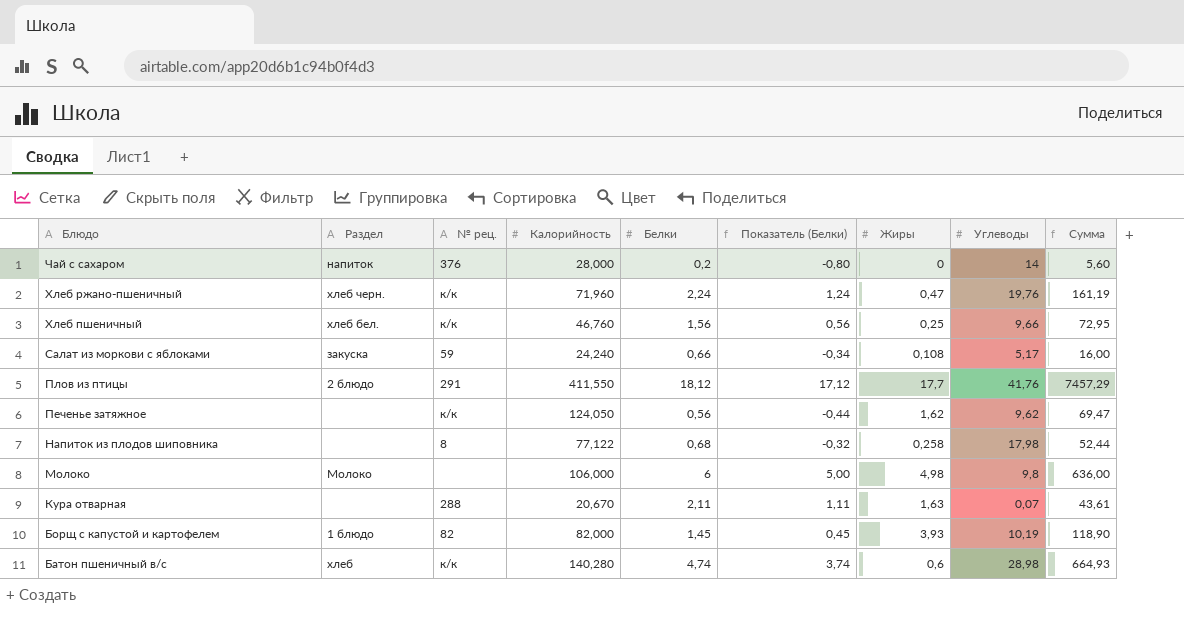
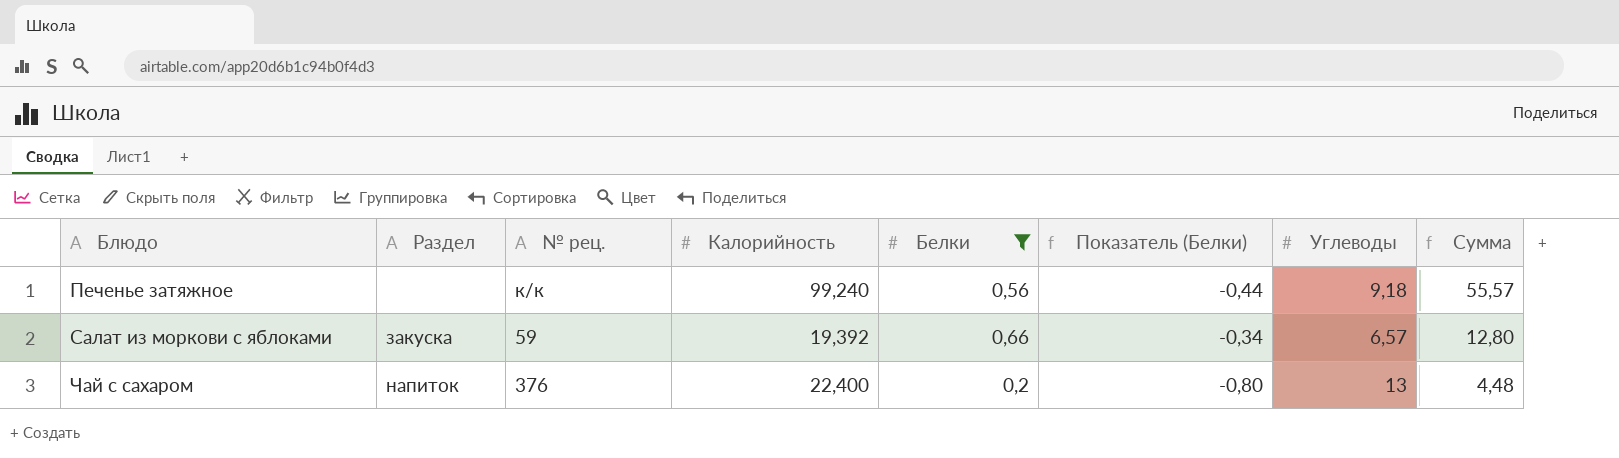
filter: none -> Белки <= 0,66
row order: Блюдо descending -> Блюдо ascending
column Жиры | position: 7 -> none
Печенье затяжное | Калорийность: 124,050 -> 99,240
Печенье затяжное | Углеводы: 9,62 -> 9,18
Печенье затяжное | Сумма: 69,47 -> 55,57
Салат из моркови с яблоками | Калорийность: 24,240 -> 19,392
Салат из моркови с яблоками | Углеводы: 5,17 -> 6,57
Салат из моркови с яблоками | Сумма: 16,00 -> 12,80
Чай с сахаром | Калорийность: 28,000 -> 22,400
Чай с сахаром | Углеводы: 14 -> 13
Чай с сахаром | Сумма: 5,60 -> 4,48

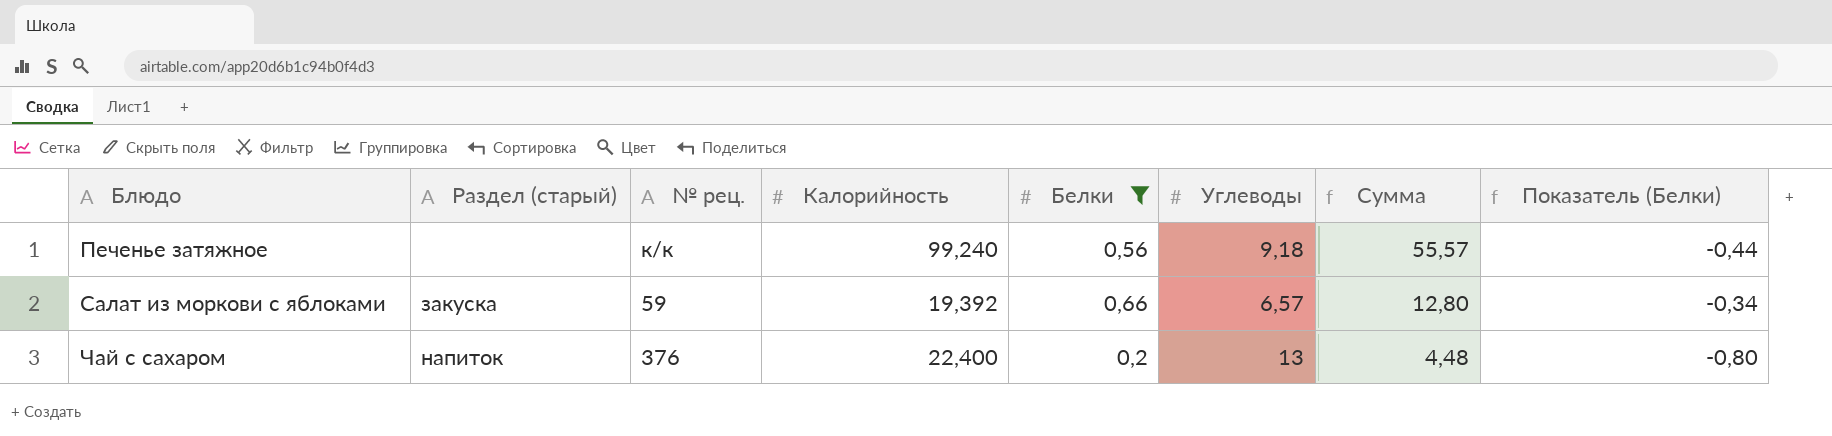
column name: Раздел -> Раздел (старый)
column Показатель (Белки) | position: 6 -> 8

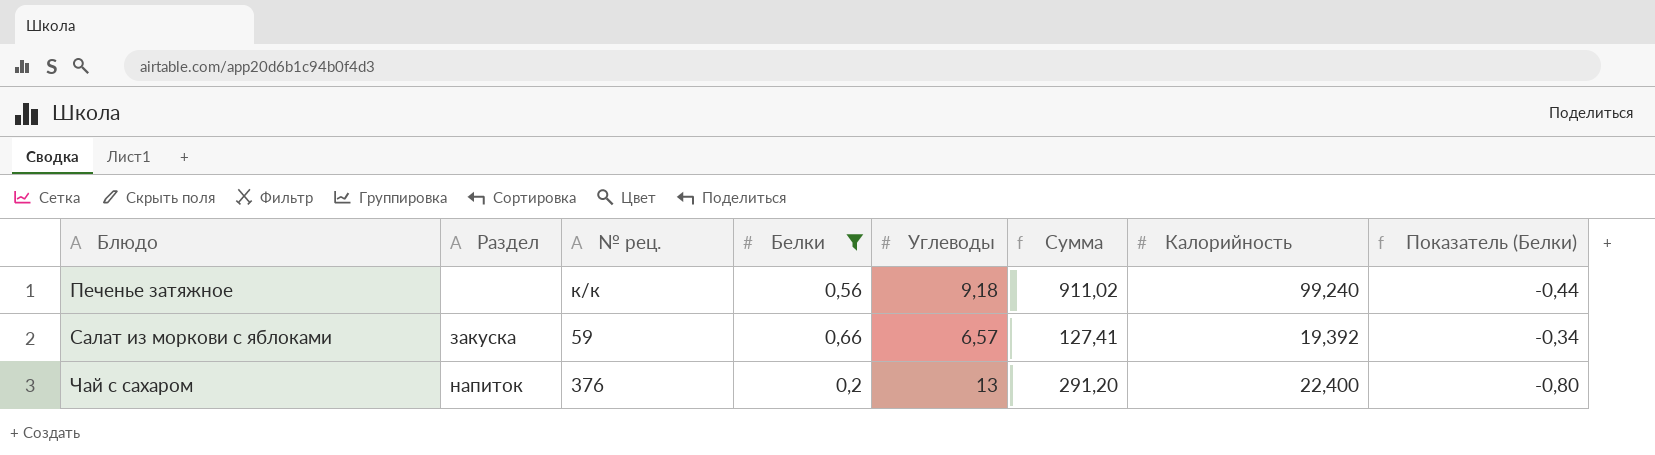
column name: Раздел (старый) -> Раздел
column Сумма | formula: [Калорийность] * [Белки] -> [Углеводы] * [Калорийность]
column Калорийность | position: 4 -> 7

